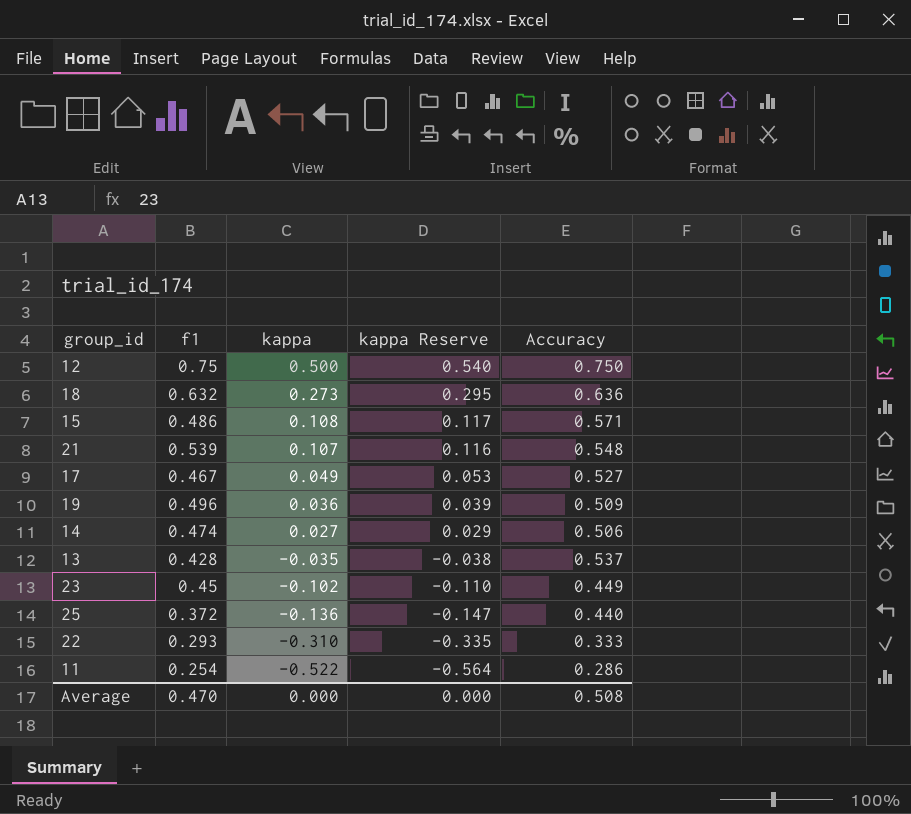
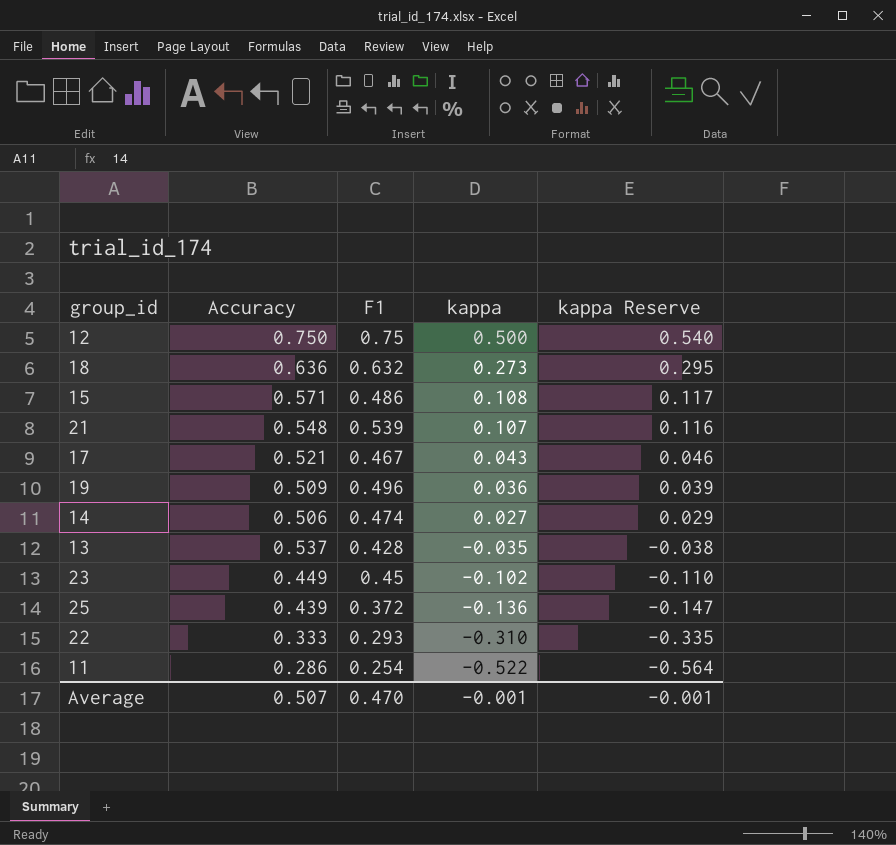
column Accuracy | position: 5 -> 2
column name: f1 -> F1
17 | Accuracy: 0.527 -> 0.521
17 | kappa: 0.049 -> 0.043
17 | kappa Reserve: 0.053 -> 0.046
25 | Accuracy: 0.440 -> 0.439
Average | Accuracy: 0.508 -> 0.507
Average | kappa: 0.000 -> -0.001
Average | kappa Reserve: 0.000 -> -0.001

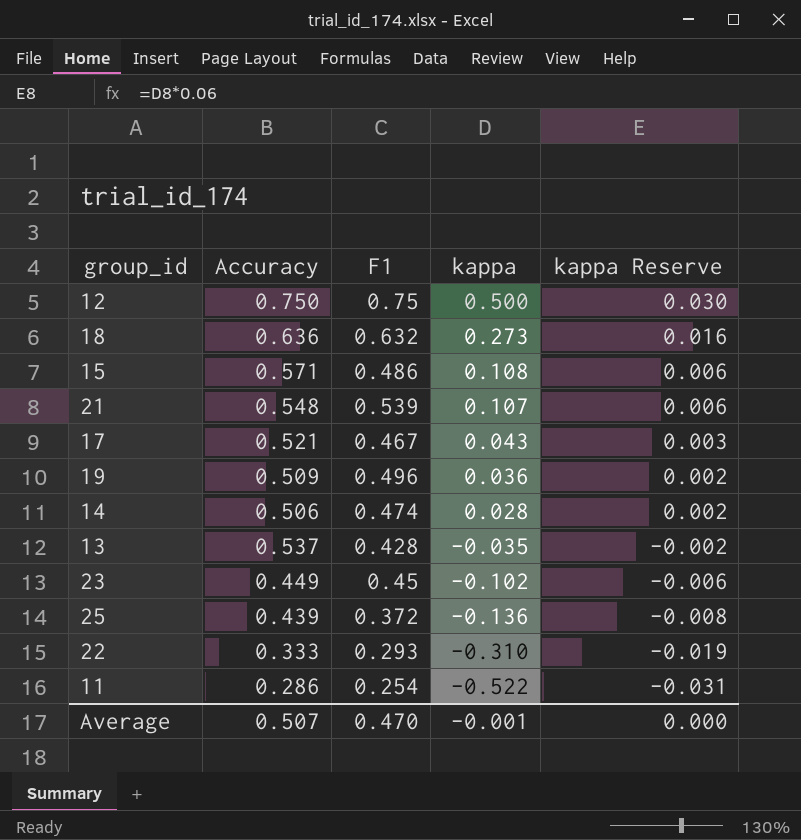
column kappa Reserve | formula: [kappa] * 1.08 -> [kappa] * 0.06
14 | kappa: 0.027 -> 0.028
Average | kappa Reserve: -0.001 -> 0.000

